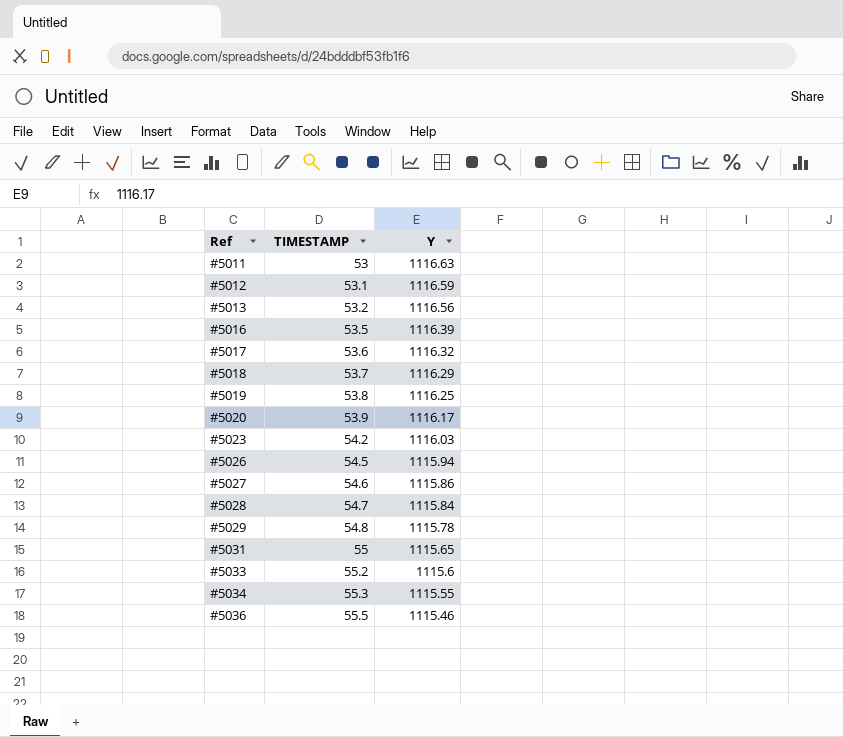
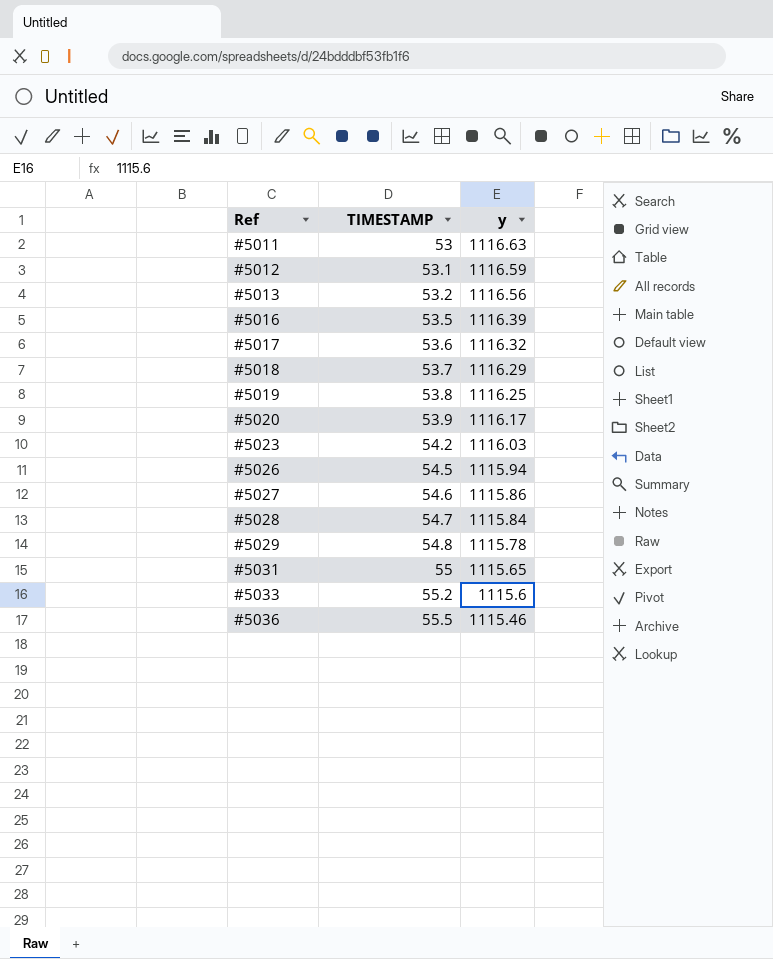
column name: Y -> y
row #5034: 55.3 | 1115.55 -> none

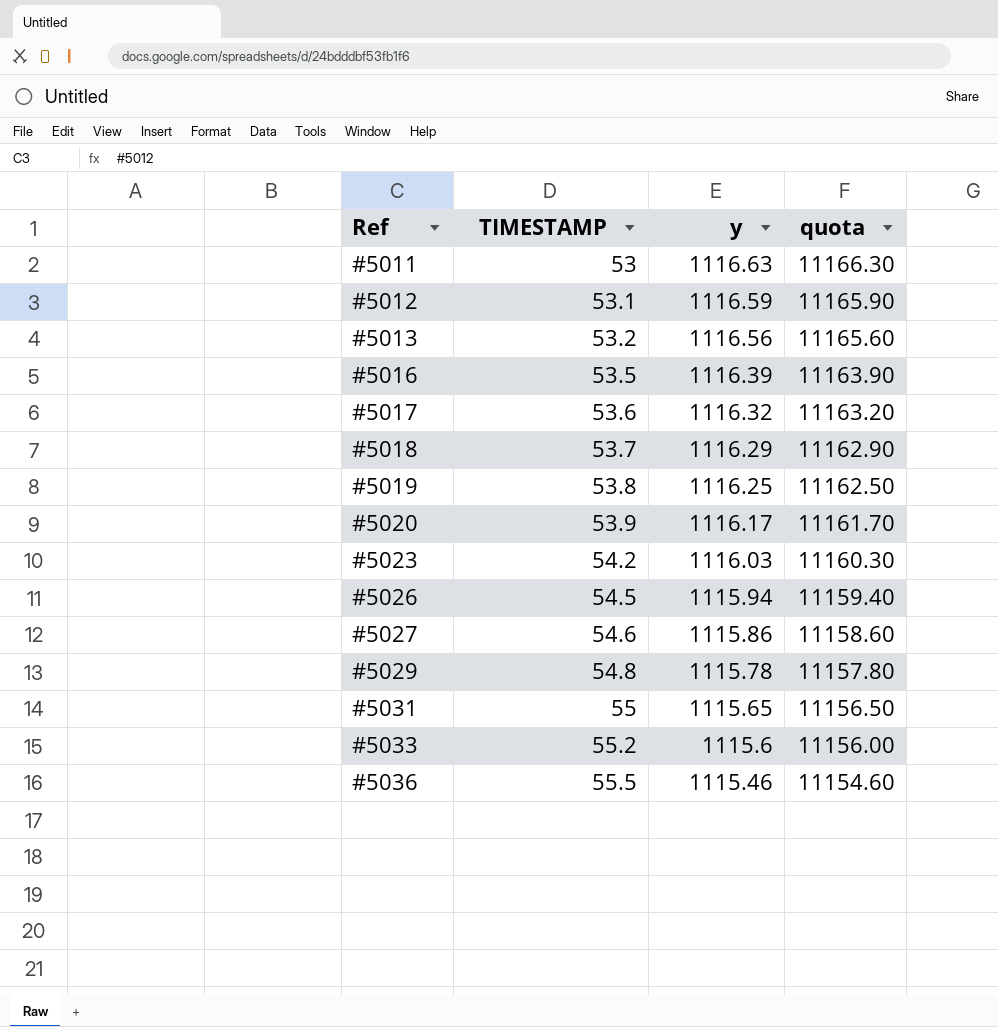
column quota | formula: none -> [y] * 10
row #5028: 54.7 | 1115.84 -> none

